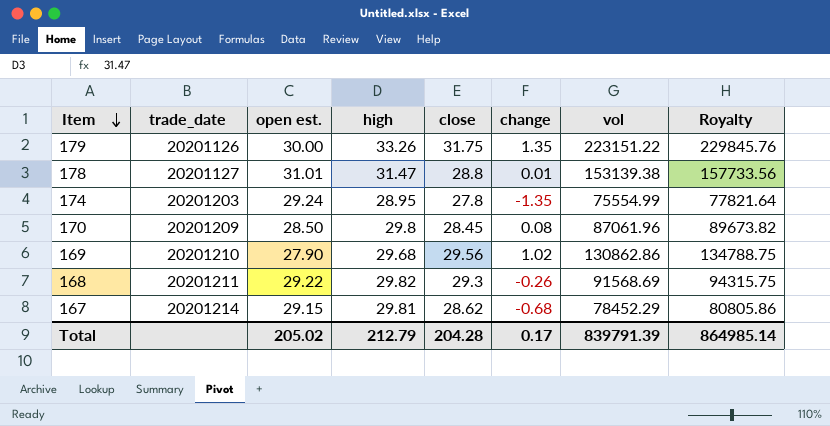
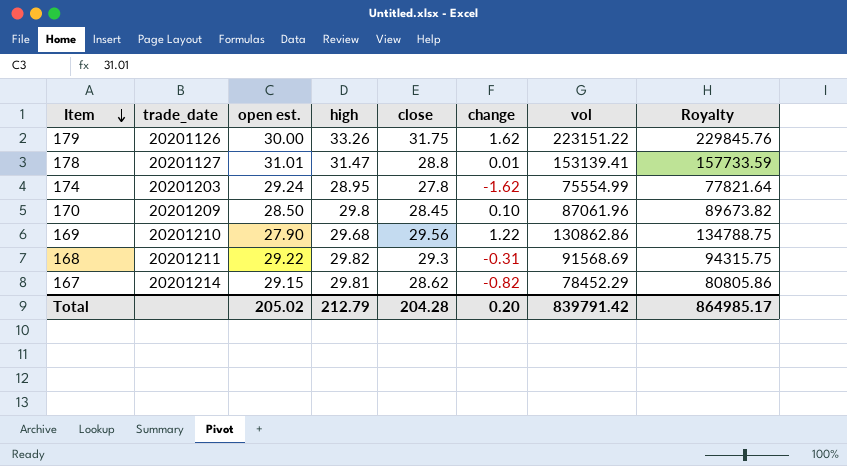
179 | change: 1.35 -> 1.62
178 | vol: 153139.38 -> 153139.41
178 | Royalty: 157733.56 -> 157733.59
174 | change: -1.35 -> -1.62
170 | change: 0.08 -> 0.10
169 | change: 1.02 -> 1.22
168 | change: -0.26 -> -0.31
167 | change: -0.68 -> -0.82
Total | change: 0.17 -> 0.20
Total | vol: 839791.39 -> 839791.42
Total | Royalty: 864985.14 -> 864985.17

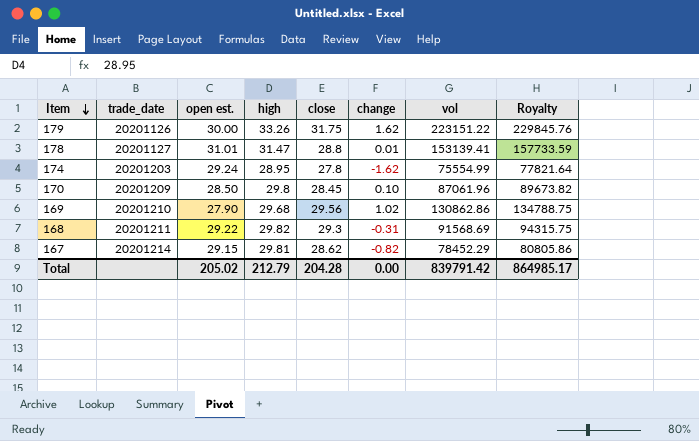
169 | change: 1.22 -> 1.02
Total | change: 0.20 -> 0.00

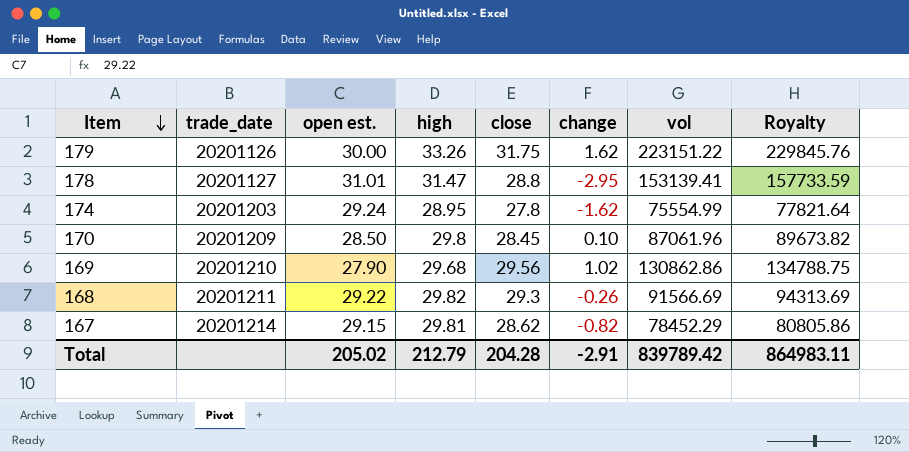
178 | change: 0.01 -> -2.95
168 | change: -0.31 -> -0.26
168 | vol: 91568.69 -> 91566.69
168 | Royalty: 94315.75 -> 94313.69
Total | change: 0.00 -> -2.91
Total | vol: 839791.42 -> 839789.42
Total | Royalty: 864985.17 -> 864983.11

